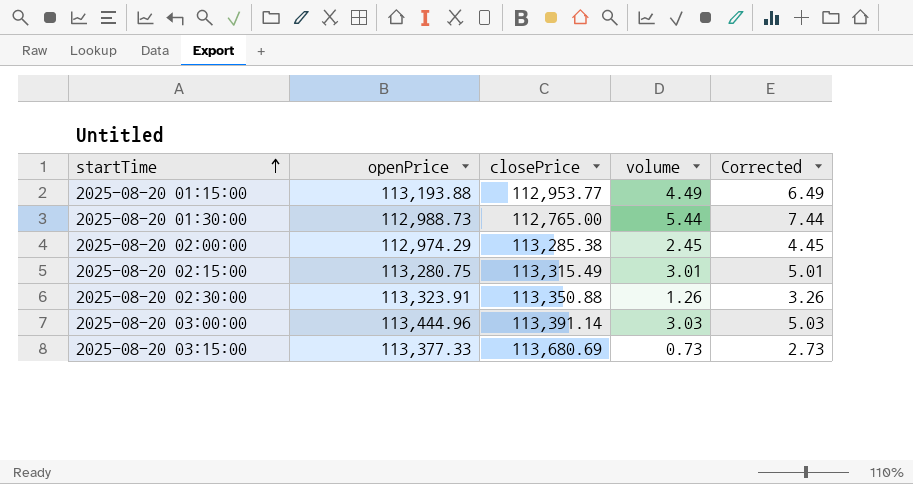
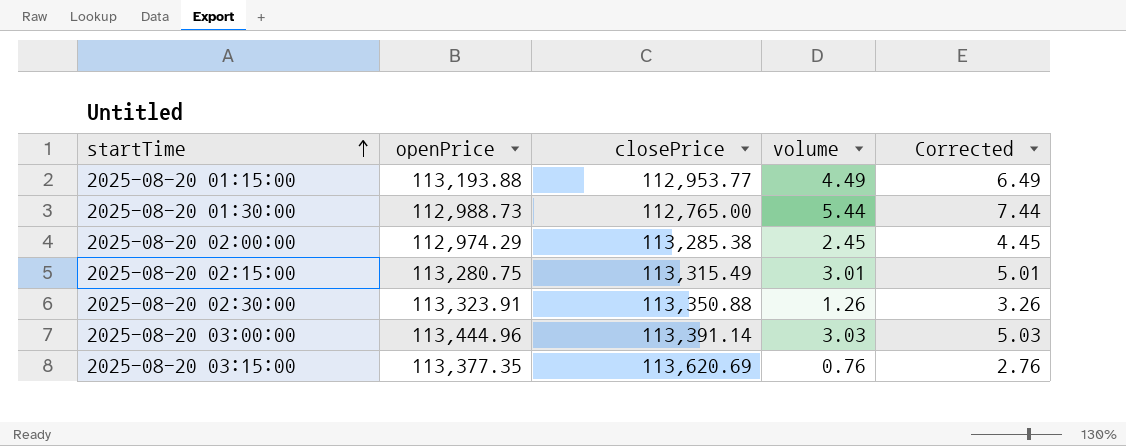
2025-08-20 03:15:00 | openPrice: 113,377.33 -> 113,377.35
2025-08-20 03:15:00 | closePrice: 113,680.69 -> 113,620.69
2025-08-20 03:15:00 | volume: 0.73 -> 0.76
2025-08-20 03:15:00 | Corrected: 2.73 -> 2.76

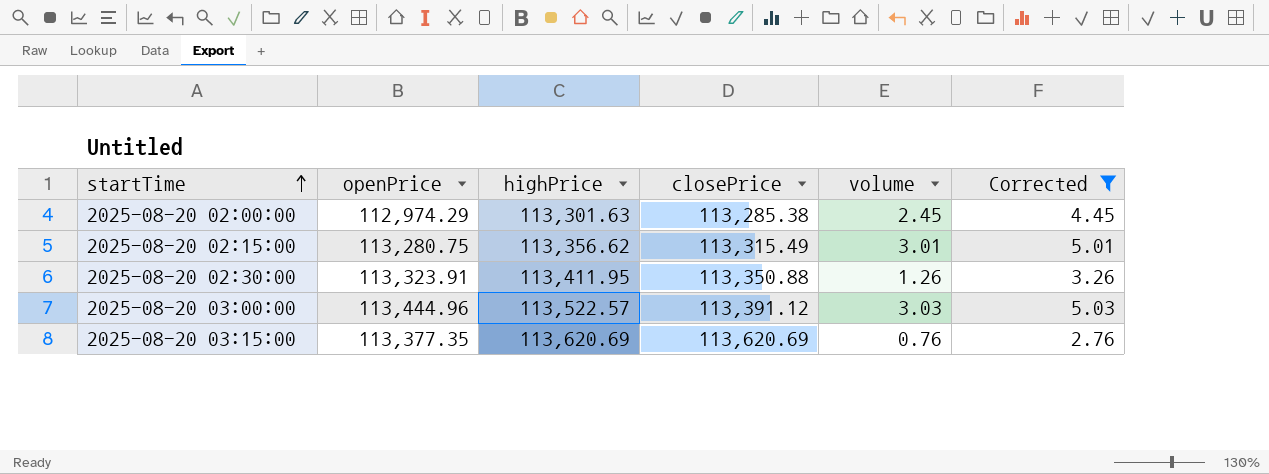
filter: none -> Corrected <= 5.03
column highPrice | position: none -> 3
2025-08-20 03:00:00 | closePrice: 113,391.14 -> 113,391.12

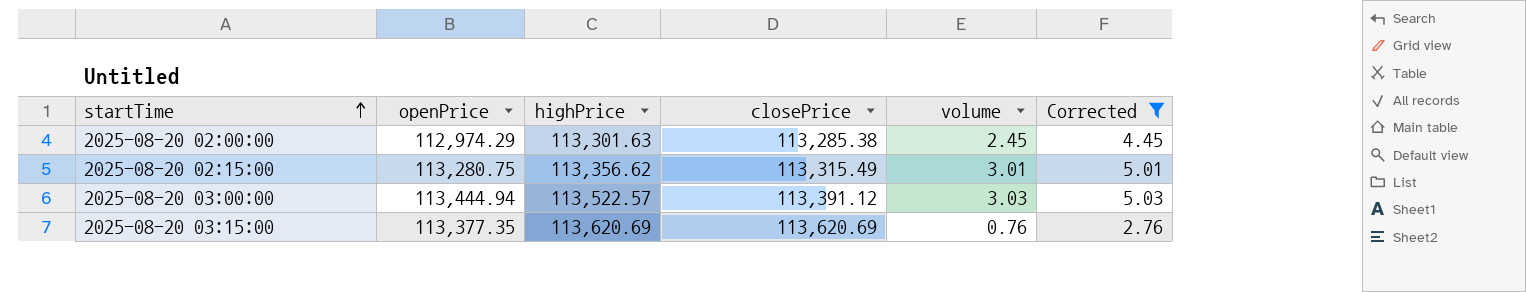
row 2025-08-20 02:30:00: 113,323.91 | 113,411.95 | 113,350.88 | 1.26 | 3.26 -> none
2025-08-20 03:00:00 | openPrice: 113,444.96 -> 113,444.94

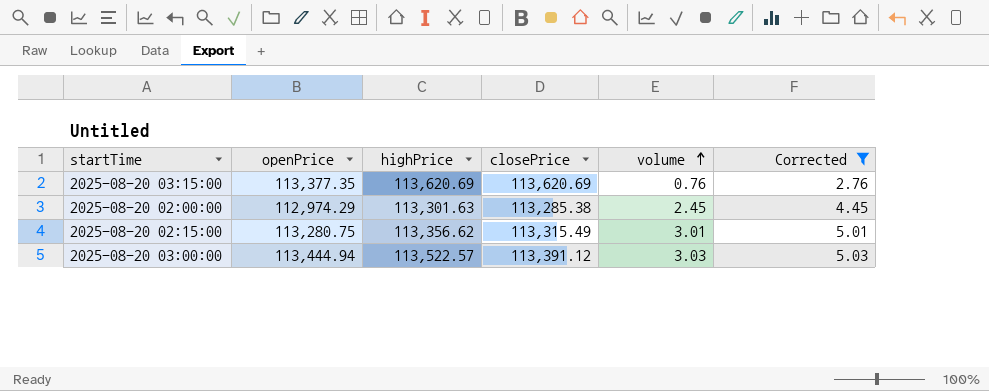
row order: startTime ascending -> volume ascending

